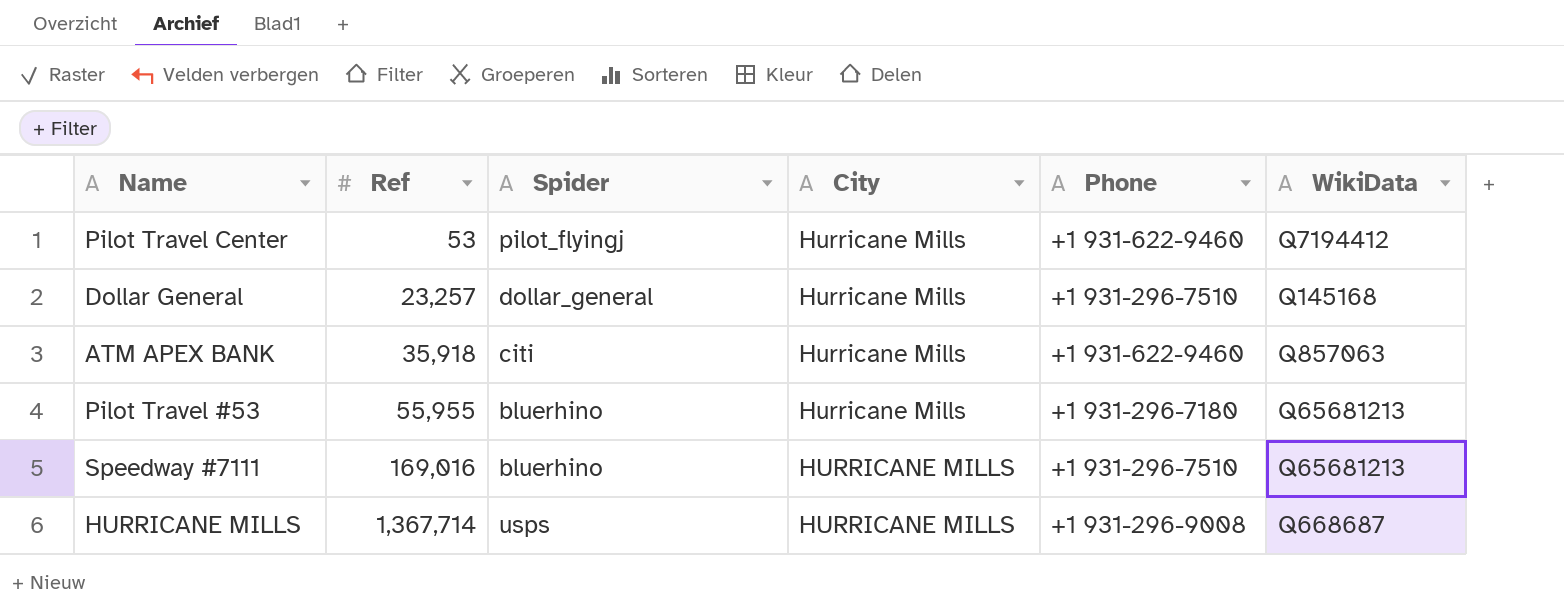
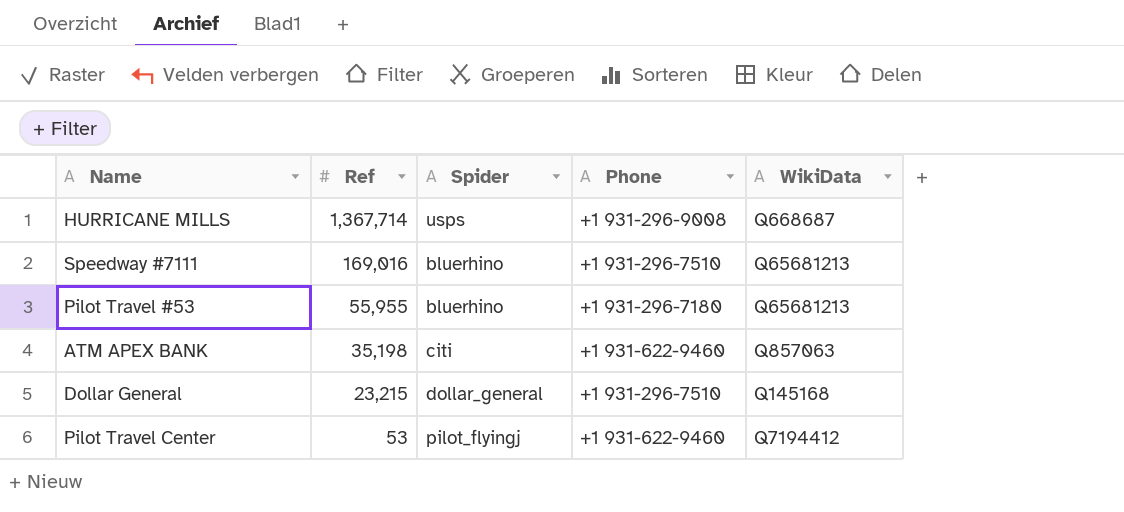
row order: Ref ascending -> Ref descending
column City | position: 4 -> none
ATM APEX BANK | Ref: 35,918 -> 35,198
Dollar General | Ref: 23,257 -> 23,215

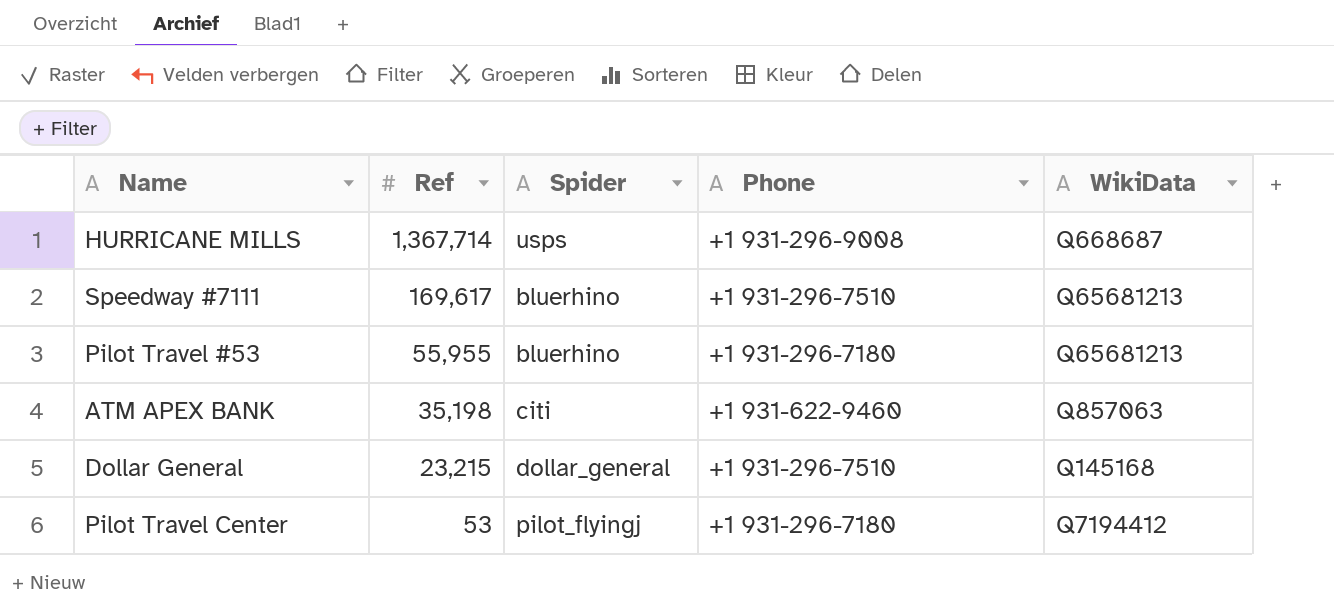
Speedway #7111 | Ref: 169,016 -> 169,617
Pilot Travel Center | Phone: +1 931-622-9460 -> +1 931-296-7180

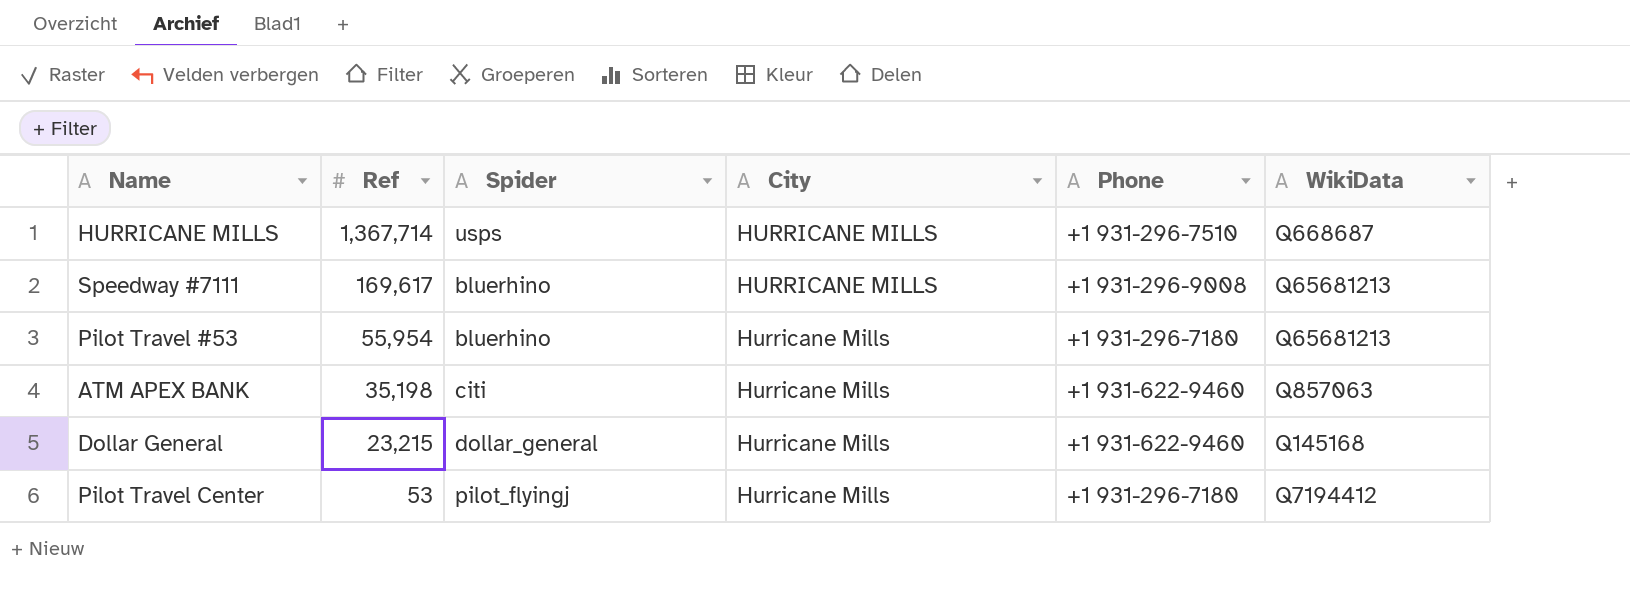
column City | position: none -> 4
HURRICANE MILLS | Phone: +1 931-296-9008 -> +1 931-296-7510
Speedway #7111 | Phone: +1 931-296-7510 -> +1 931-296-9008
Pilot Travel #53 | Ref: 55,955 -> 55,954
Dollar General | Phone: +1 931-296-7510 -> +1 931-622-9460

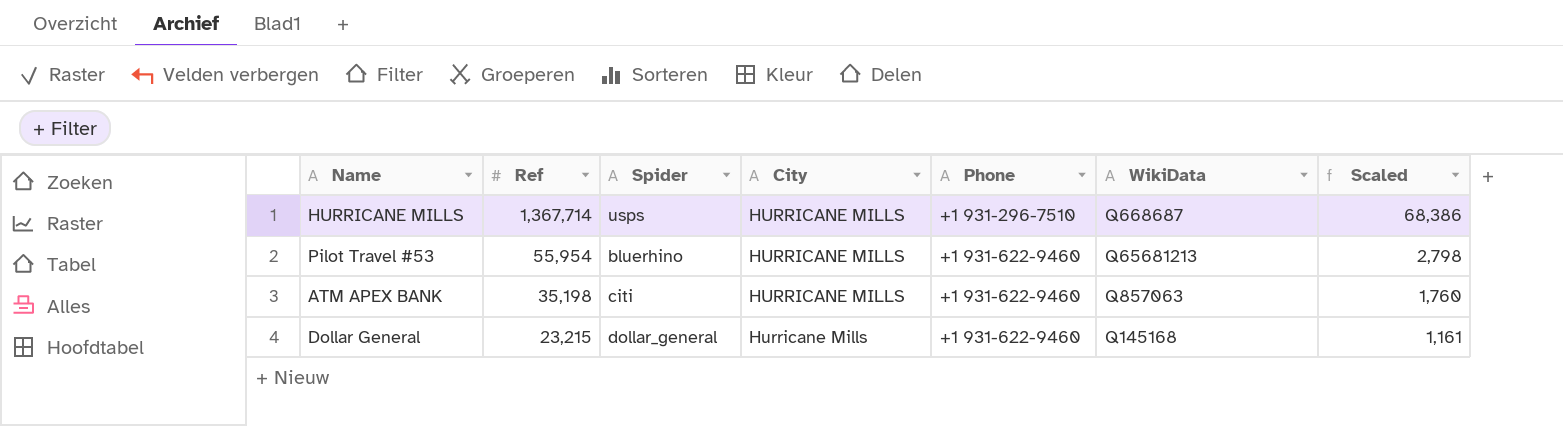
column Scaled | formula: none -> [Ref] * 0.05
row Speedway #7111: 169,617 | bluerhino | HURRICANE MILLS | +1 931-296-9008 | Q65681213 -> none
row Pilot Travel Center: 53 | pilot_flyingj | Hurricane Mills | +1 931-296-7180 | Q7194412 -> none
Pilot Travel #53 | City: Hurricane Mills -> HURRICANE MILLS
Pilot Travel #53 | Phone: +1 931-296-7180 -> +1 931-622-9460
ATM APEX BANK | City: Hurricane Mills -> HURRICANE MILLS

